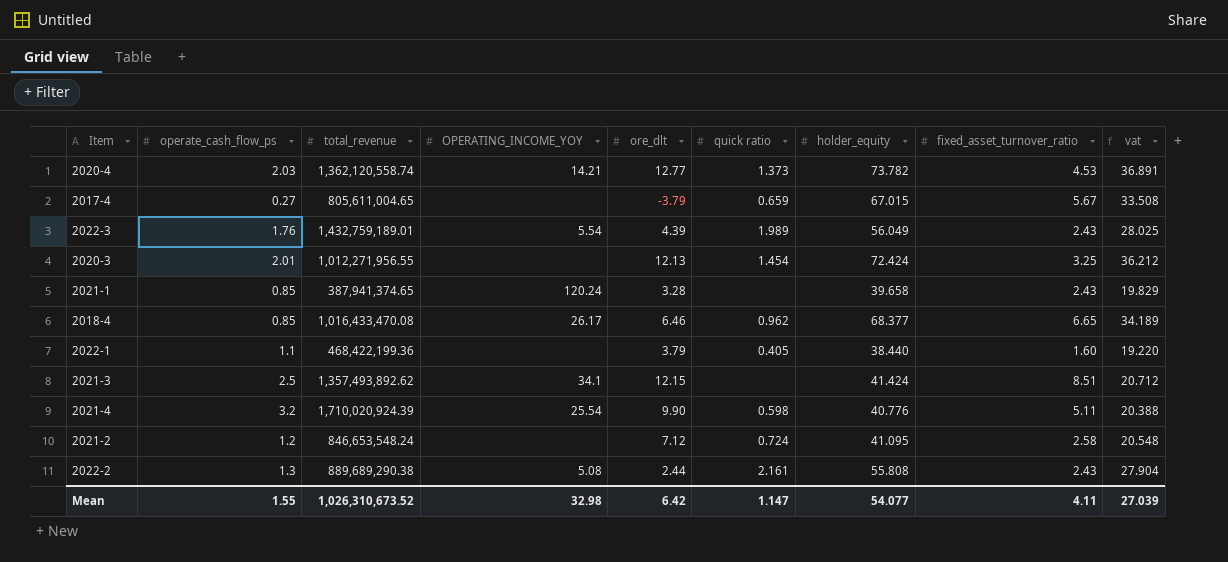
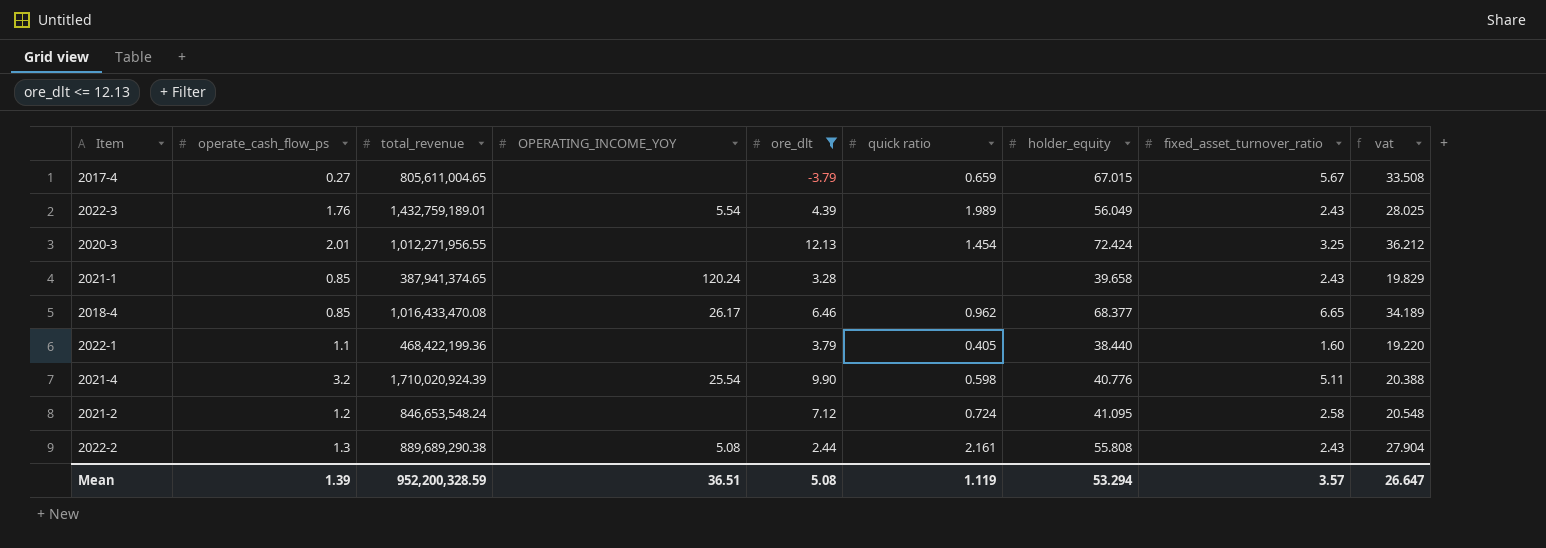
filter: none -> ore_dlt <= 12.13
Mean | operate_cash_flow_ps: 1.55 -> 1.39
Mean | total_revenue: 1,026,310,673.52 -> 952,200,328.59
Mean | OPERATING_INCOME_YOY: 32.98 -> 36.51
Mean | ore_dlt: 6.42 -> 5.08
Mean | quick ratio: 1.147 -> 1.119
Mean | holder_equity: 54.077 -> 53.294
Mean | fixed_asset_turnover_ratio: 4.11 -> 3.57
Mean | vat: 27.039 -> 26.647

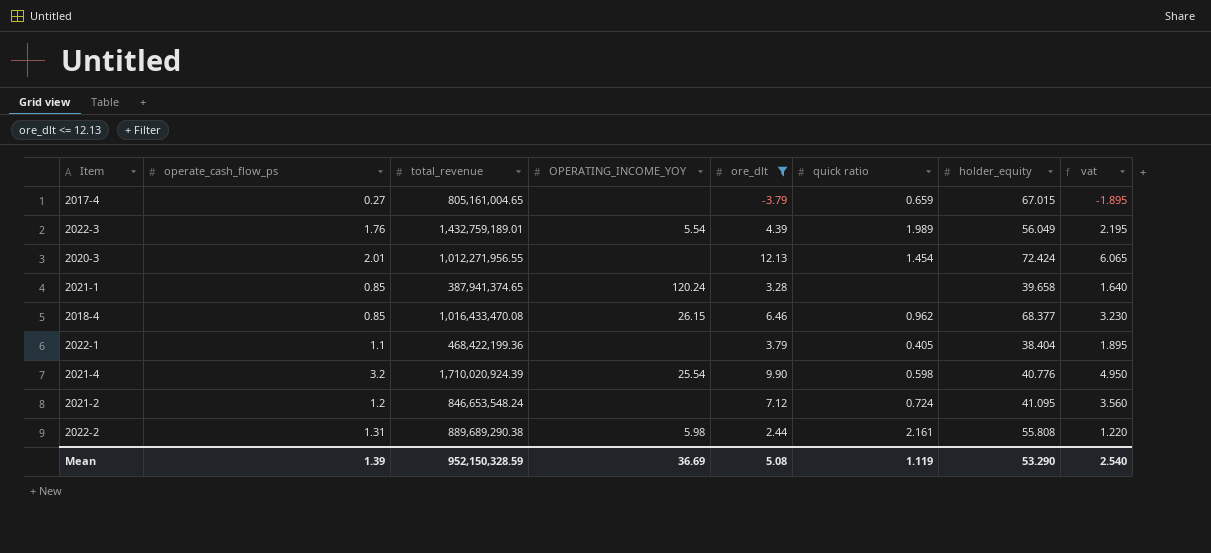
column fixed_asset_turnover_ratio | position: 8 -> none
column vat | formula: [holder_equity] * 0.5 -> [ore_dlt] * 0.5
2017-4 | total_revenue: 805,611,004.65 -> 805,161,004.65
2018-4 | OPERATING_INCOME_YOY: 26.17 -> 26.15
2022-1 | holder_equity: 38.440 -> 38.404
2022-2 | operate_cash_flow_ps: 1.3 -> 1.31
2022-2 | OPERATING_INCOME_YOY: 5.08 -> 5.98
Mean | total_revenue: 952,200,328.59 -> 952,150,328.59
Mean | OPERATING_INCOME_YOY: 36.51 -> 36.69
Mean | holder_equity: 53.294 -> 53.290
Mean | vat: 26.647 -> 2.540

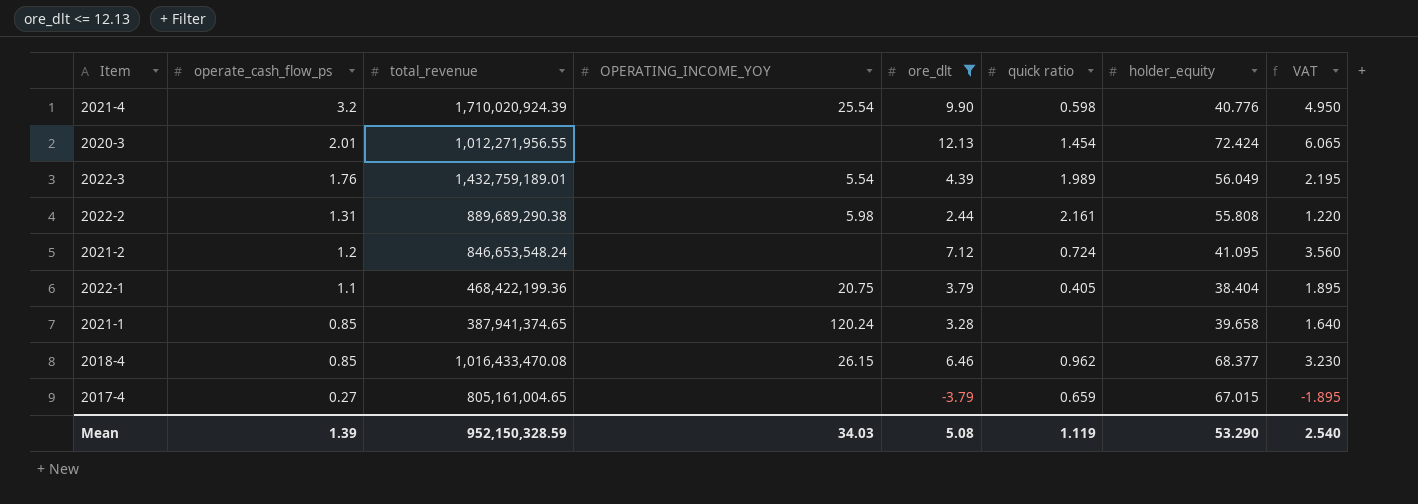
row order: none -> operate_cash_flow_ps descending
column name: vat -> VAT
2022-1 | OPERATING_INCOME_YOY: none -> 20.75
Mean | OPERATING_INCOME_YOY: 36.69 -> 34.03

